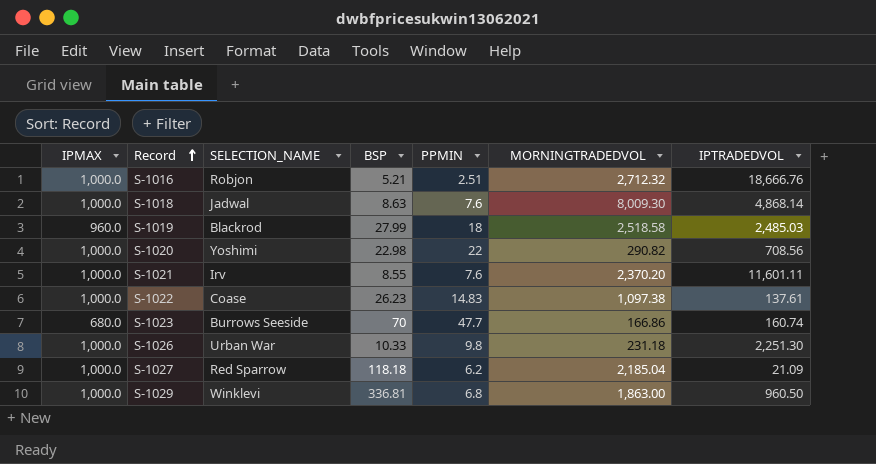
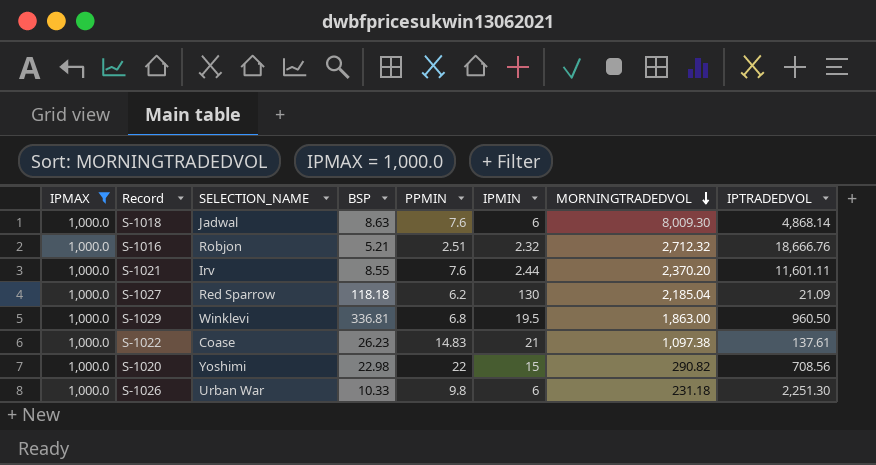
filter: none -> IPMAX = 1,000.0
row order: Record ascending -> MORNINGTRADEDVOL descending
column IPMIN | position: none -> 6

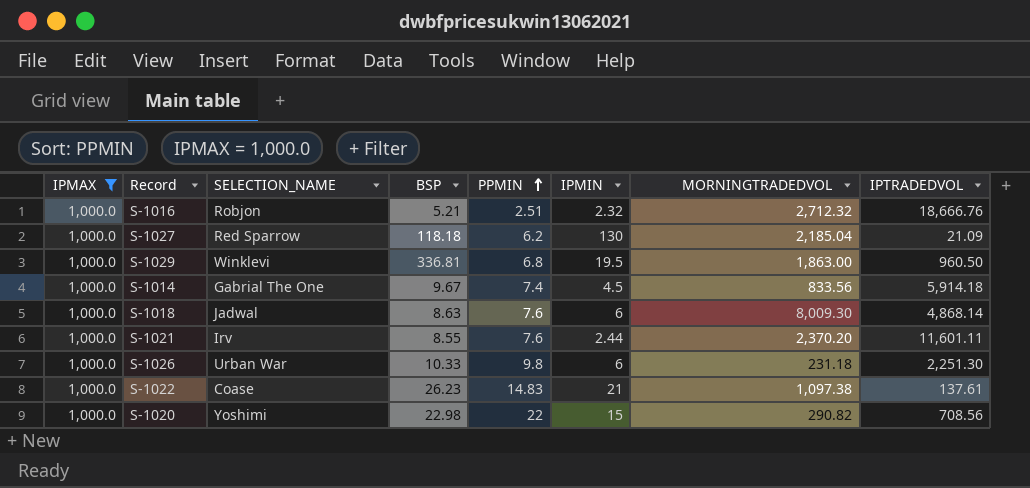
row order: MORNINGTRADEDVOL descending -> PPMIN ascending
row S-1014: none -> 1,000.0 | Gabrial The One | 9.67 | 7.4 | 4.5 | 833.56 | 5,914.18

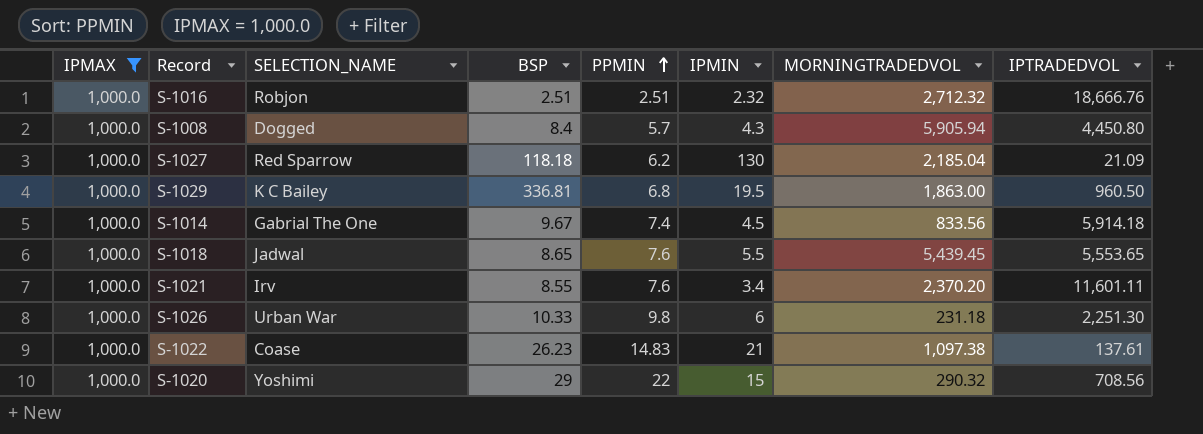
S-1016 | BSP: 5.21 -> 2.51
row S-1008: none -> 1,000.0 | Dogged | 8.4 | 5.7 | 4.3 | 5,905.94 | 4,450.80
S-1029 | SELECTION_NAME: Winklevi -> K C Bailey
S-1018 | BSP: 8.63 -> 8.65
S-1018 | IPMIN: 6 -> 5.5
S-1018 | MORNINGTRADEDVOL: 8,009.30 -> 5,439.45
S-1018 | IPTRADEDVOL: 4,868.14 -> 5,553.65
S-1021 | IPMIN: 2.44 -> 3.4
S-1020 | BSP: 22.98 -> 29
S-1020 | MORNINGTRADEDVOL: 290.82 -> 290.32

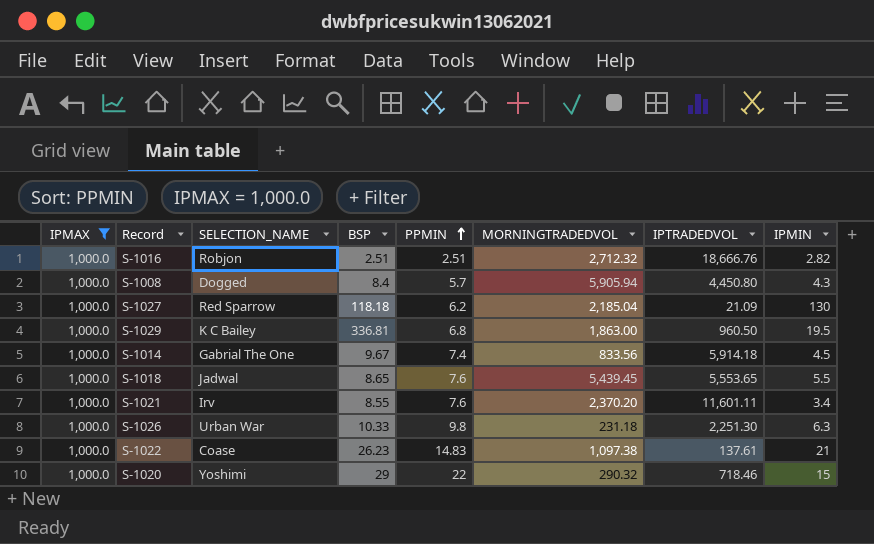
column IPMIN | position: 6 -> 8
S-1016 | IPMIN: 2.32 -> 2.82
S-1026 | IPMIN: 6 -> 6.3
S-1020 | IPTRADEDVOL: 708.56 -> 718.46

